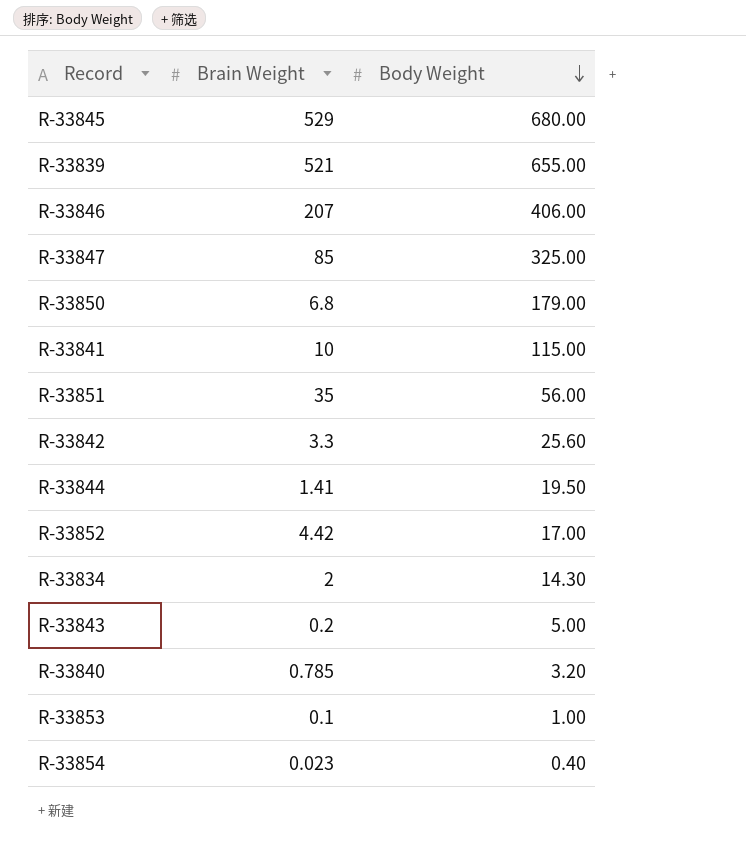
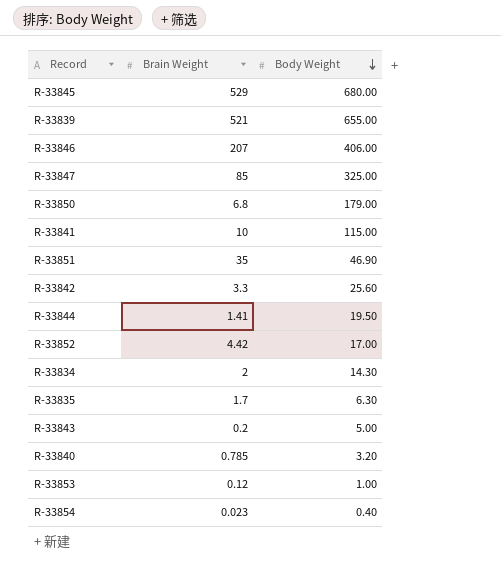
R-33851 | Body Weight: 56.00 -> 46.90
row R-33835: none -> 1.7 | 6.30
R-33853 | Brain Weight: 0.1 -> 0.12

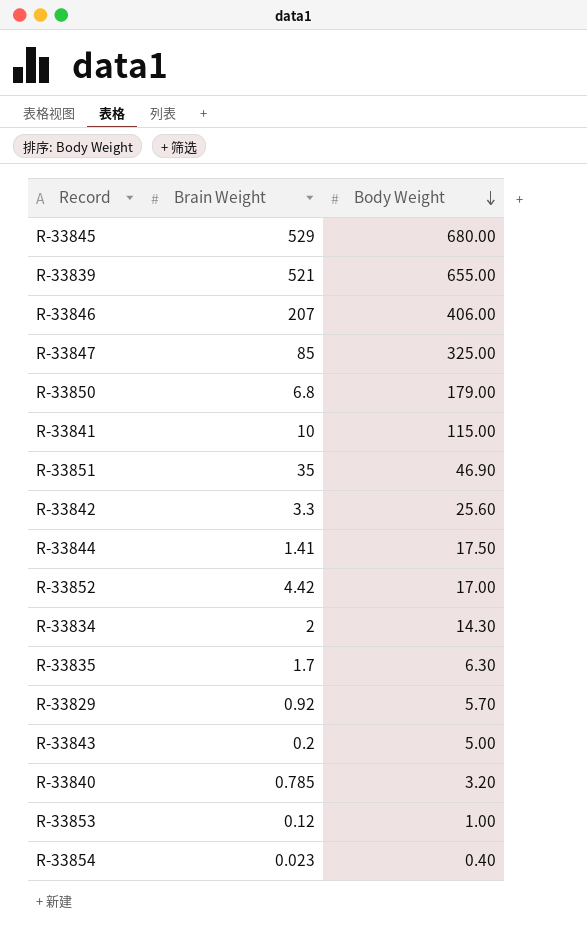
R-33844 | Body Weight: 19.50 -> 17.50
row R-33829: none -> 0.92 | 5.70

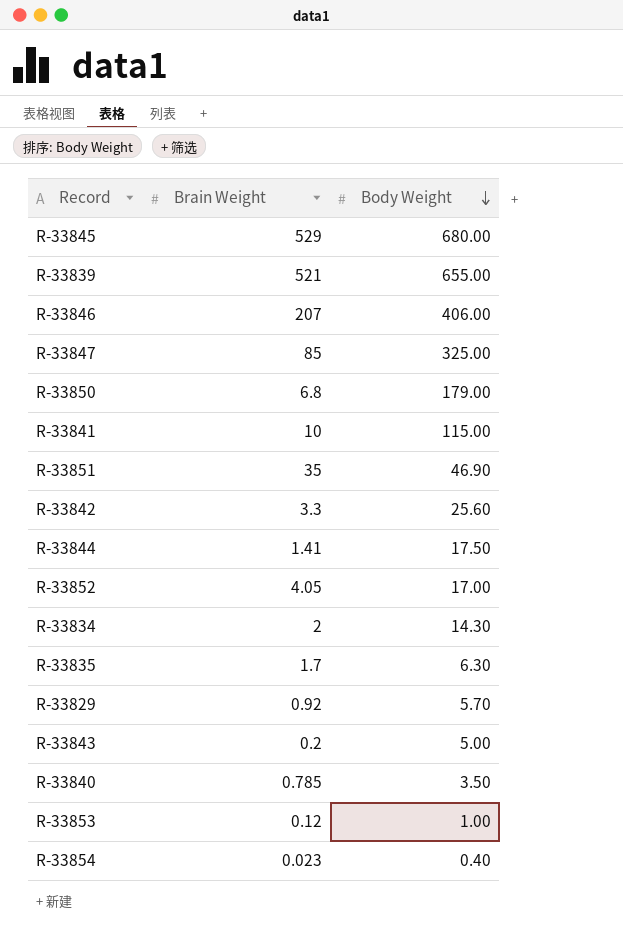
R-33852 | Brain Weight: 4.42 -> 4.05
R-33840 | Body Weight: 3.20 -> 3.50

